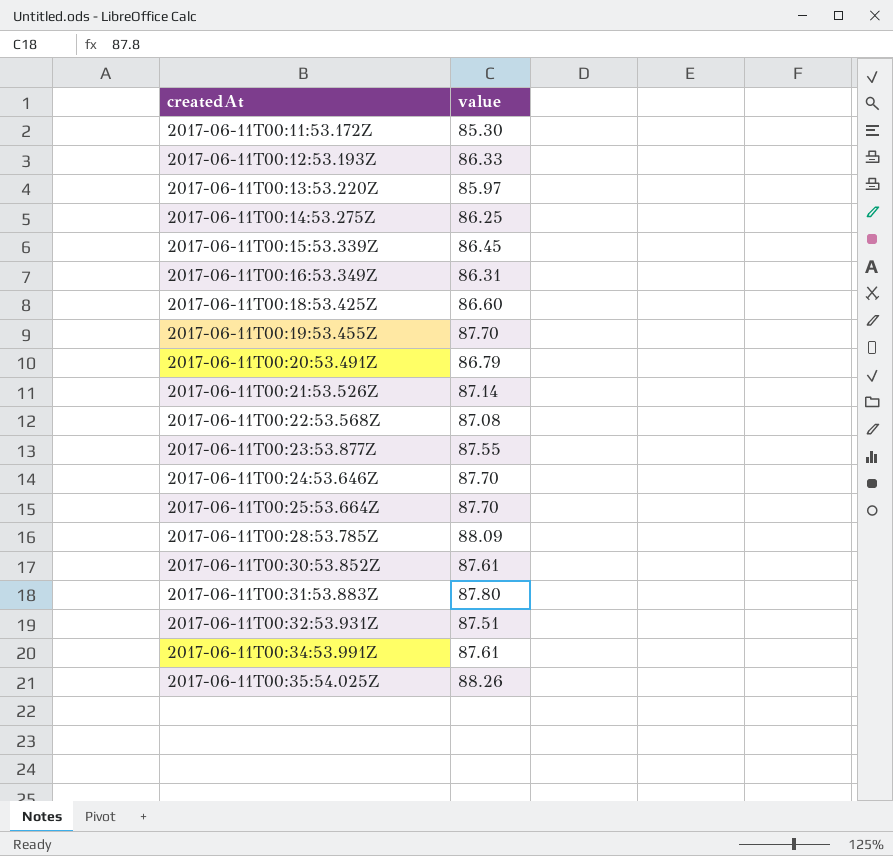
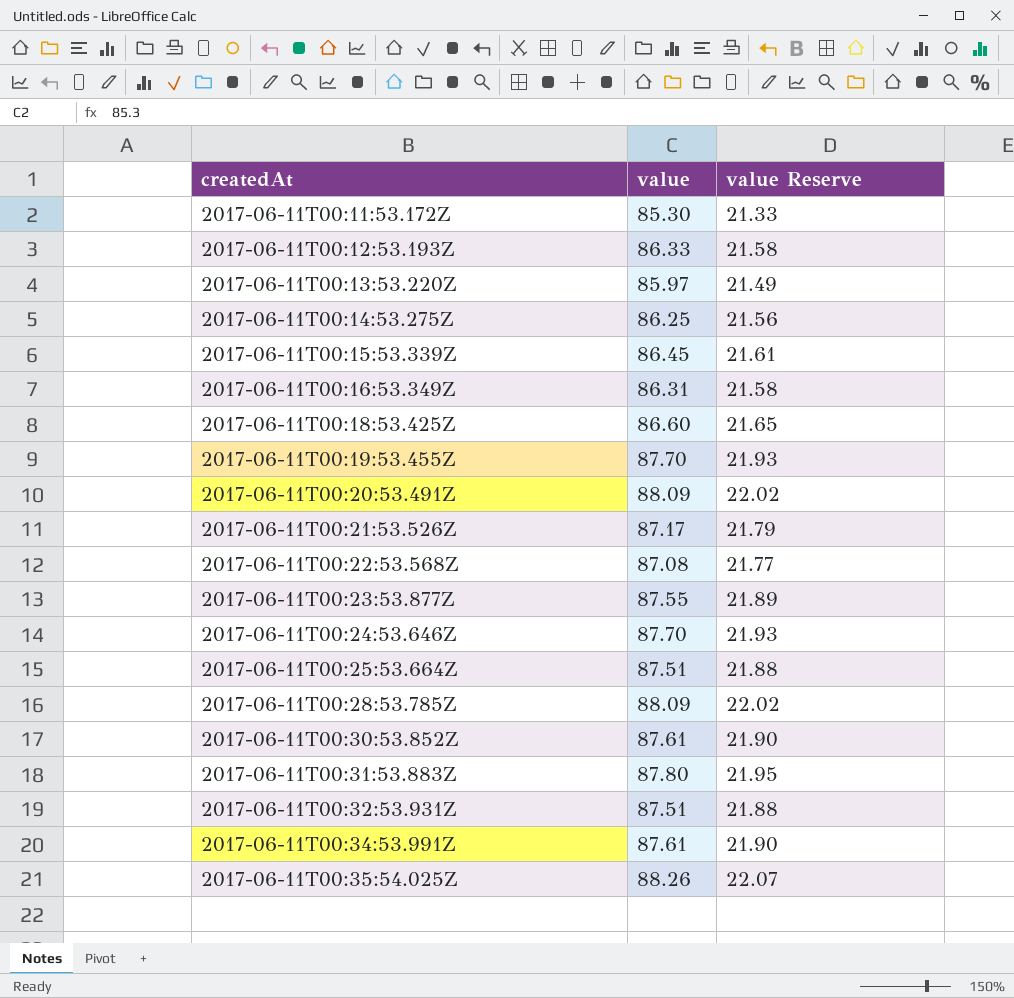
column value Reserve | formula: none -> [value] * 0.25
2017-06-11T00:20:53.491Z | value: 86.79 -> 88.09
2017-06-11T00:21:53.526Z | value: 87.14 -> 87.17
2017-06-11T00:25:53.664Z | value: 87.70 -> 87.51

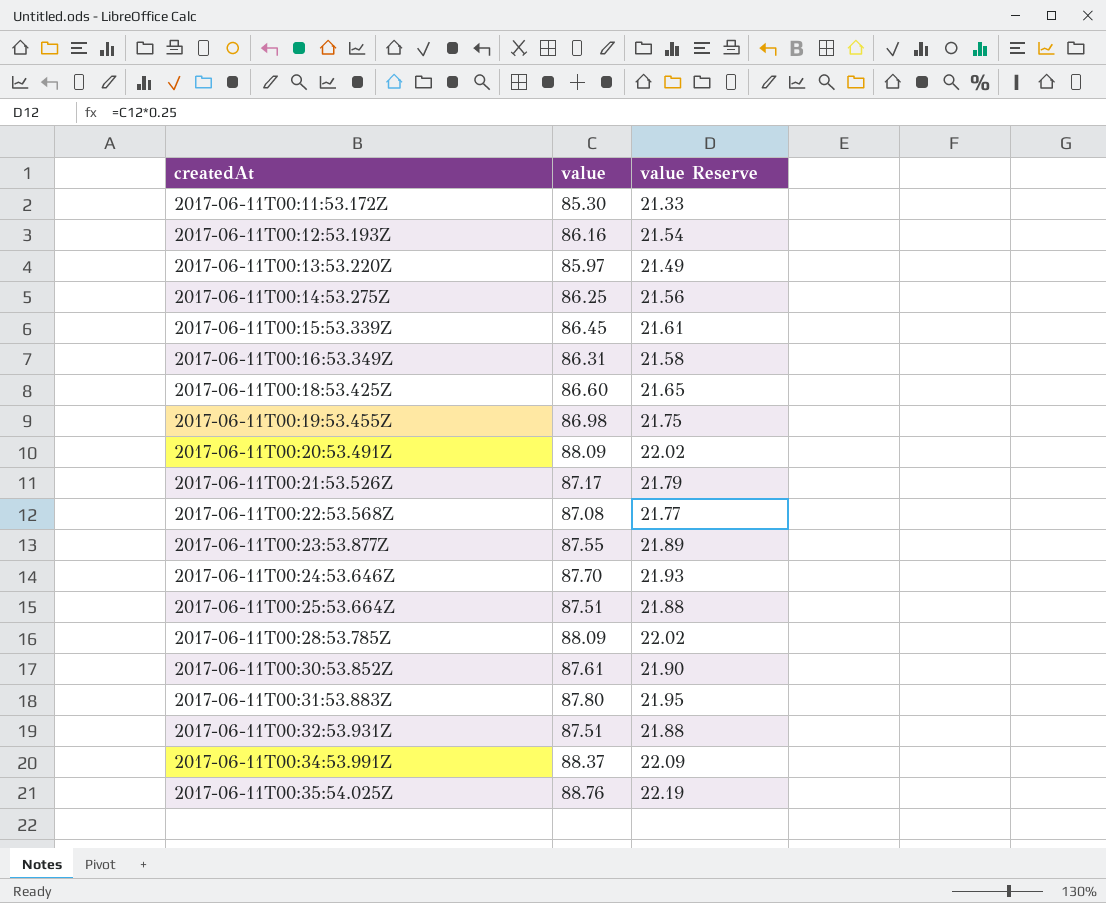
2017-06-11T00:12:53.193Z | value: 86.33 -> 86.16
2017-06-11T00:12:53.193Z | value Reserve: 21.58 -> 21.54
2017-06-11T00:19:53.455Z | value: 87.70 -> 86.98
2017-06-11T00:19:53.455Z | value Reserve: 21.93 -> 21.75
2017-06-11T00:34:53.991Z | value: 87.61 -> 88.37
2017-06-11T00:34:53.991Z | value Reserve: 21.90 -> 22.09
2017-06-11T00:35:54.025Z | value: 88.26 -> 88.76
2017-06-11T00:35:54.025Z | value Reserve: 22.07 -> 22.19

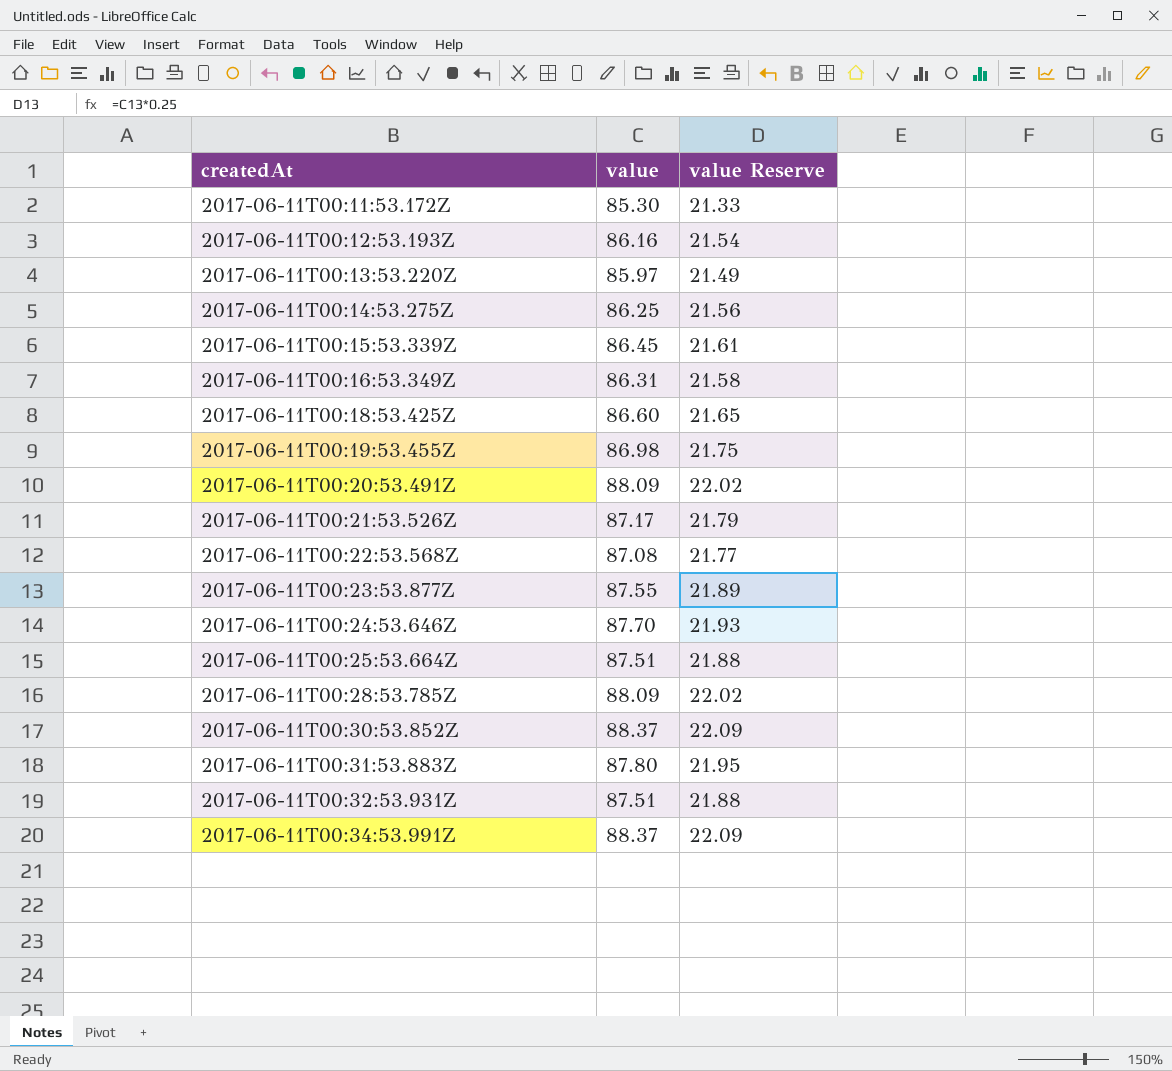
row 2017-06-11T00:35:54.025Z: 88.76 | 22.19 -> none
2017-06-11T00:30:53.852Z | value: 87.61 -> 88.37
2017-06-11T00:30:53.852Z | value Reserve: 21.90 -> 22.09

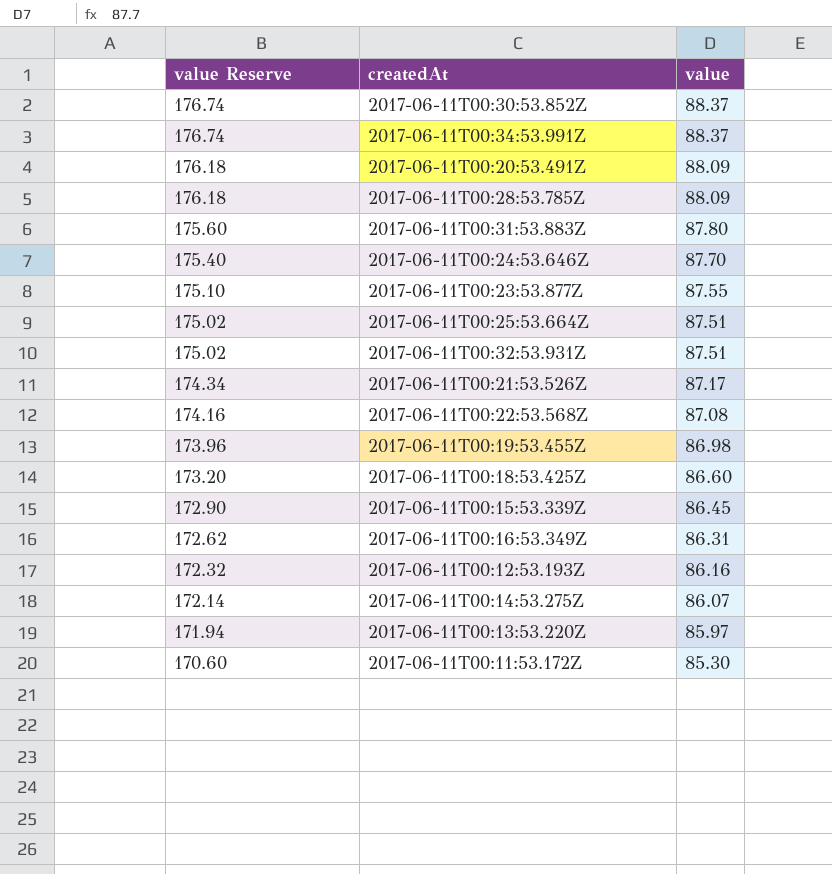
row order: createdAt ascending -> value Reserve descending
column value Reserve | formula: [value] * 0.25 -> [value] * 2
column value Reserve | position: 3 -> 1
2017-06-11T00:14:53.275Z | value: 86.25 -> 86.07

